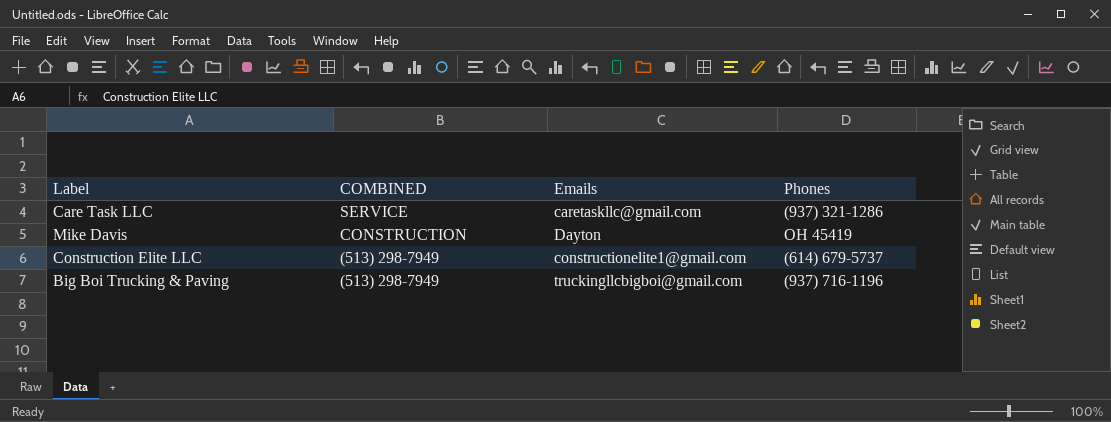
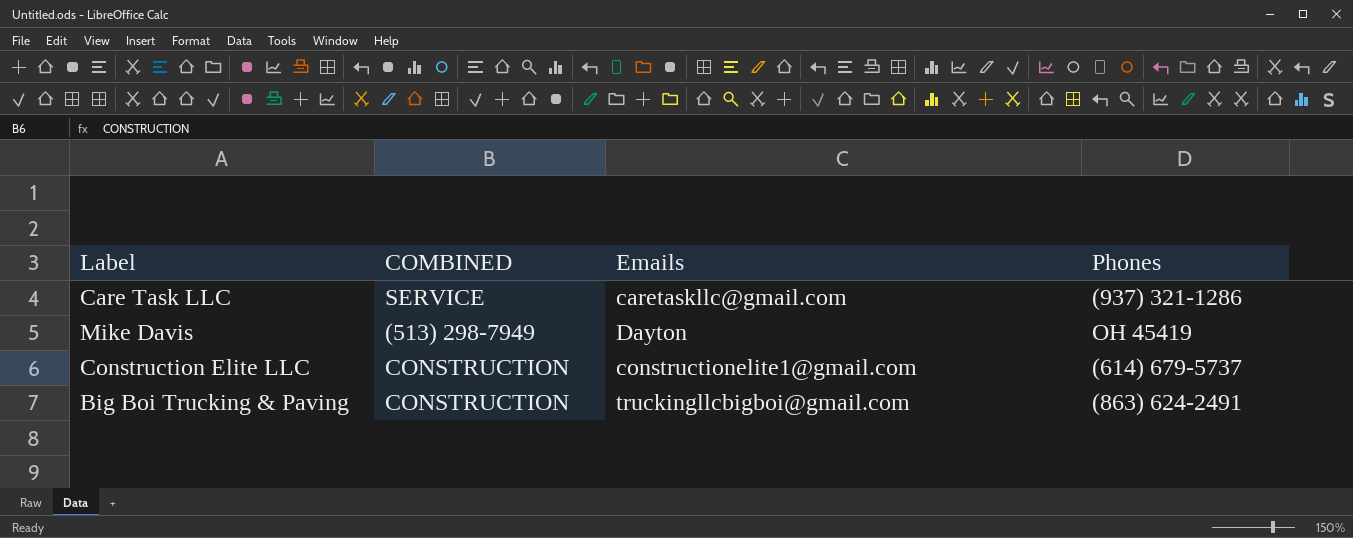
Mike Davis | COMBINED: CONSTRUCTION -> (513) 298-7949
Construction Elite LLC | COMBINED: (513) 298-7949 -> CONSTRUCTION
Big Boi Trucking & Paving | COMBINED: (513) 298-7949 -> CONSTRUCTION
Big Boi Trucking & Paving | Phones: (937) 716-1196 -> (863) 624-2491

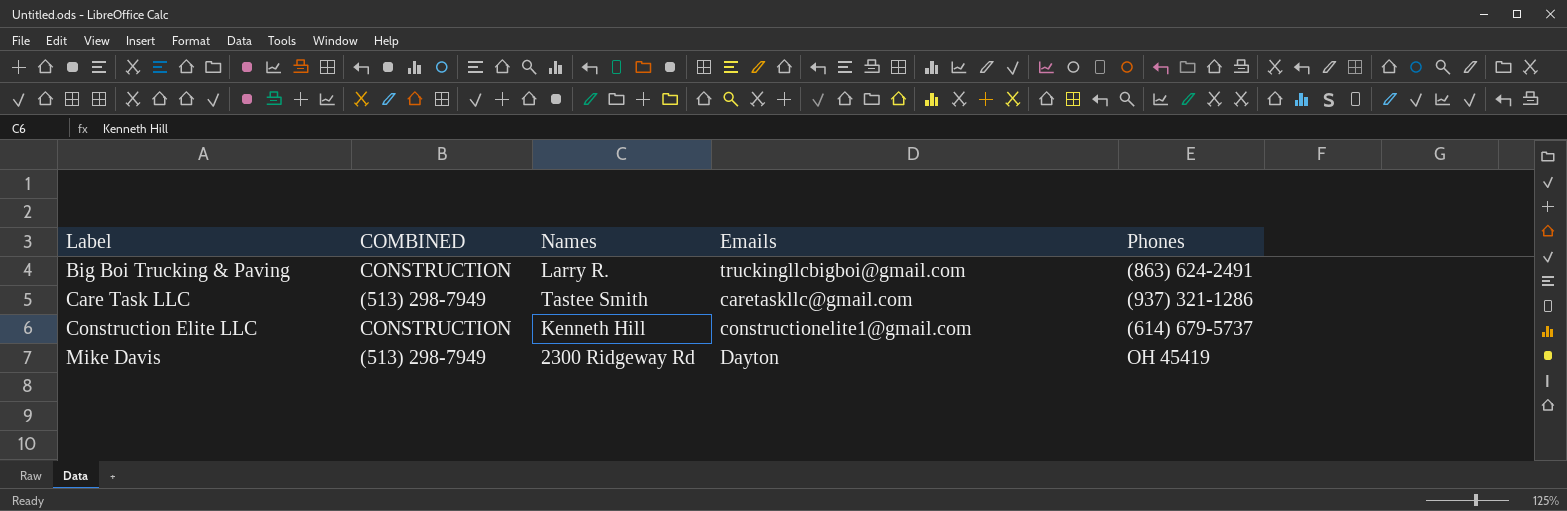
row order: none -> Label ascending
column Names | position: none -> 3
Care Task LLC | COMBINED: SERVICE -> (513) 298-7949

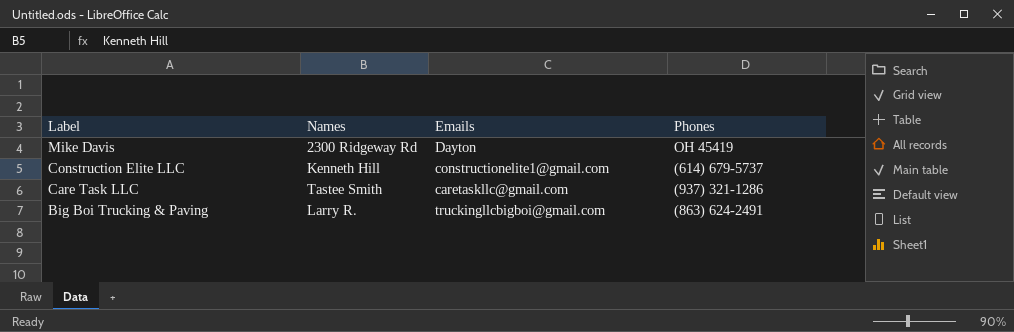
row order: Label ascending -> Label descending
column COMBINED | position: 2 -> none

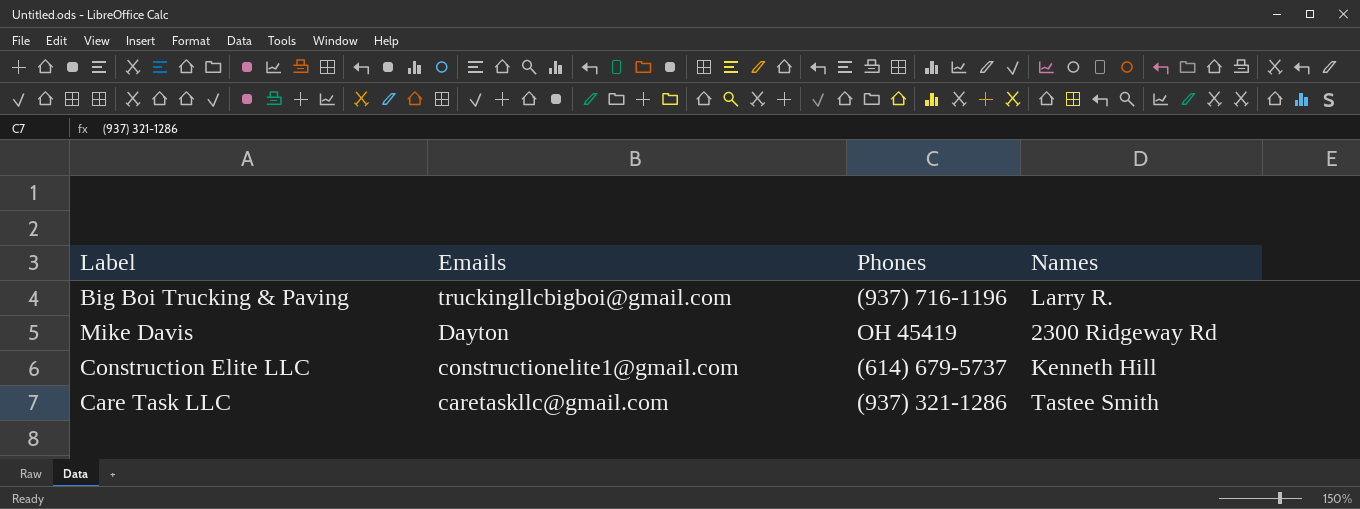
row order: Label descending -> Emails descending
column Names | position: 2 -> 4
Big Boi Trucking & Paving | Phones: (863) 624-2491 -> (937) 716-1196

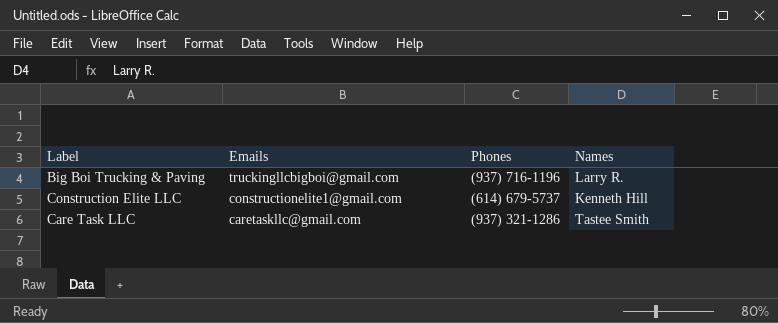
row Mike Davis: Dayton | OH 45419 | 2300 Ridgeway Rd -> none

